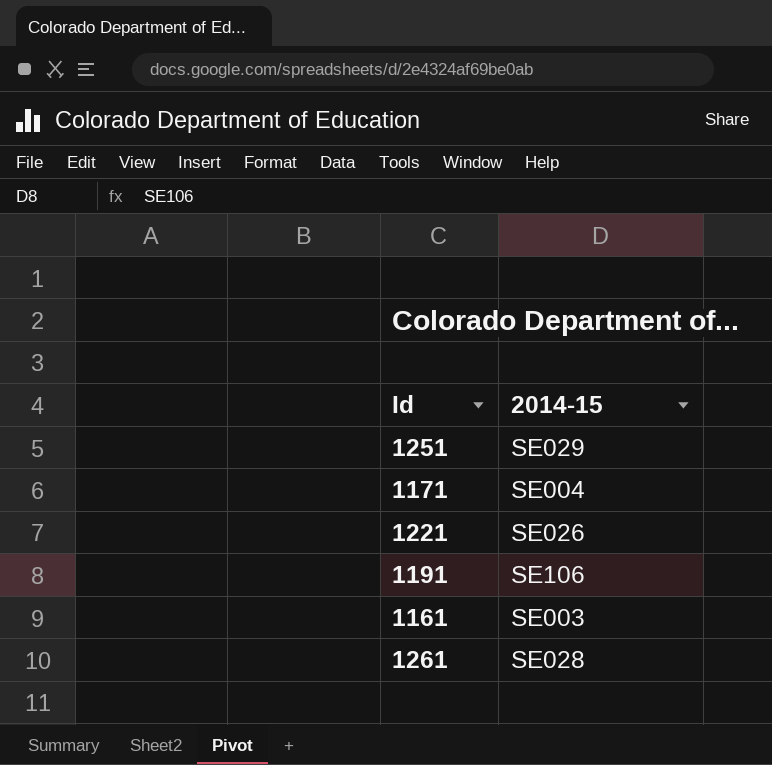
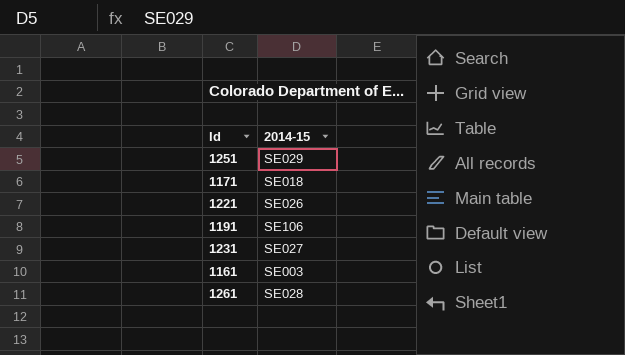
1171 | 2014-15: SE004 -> SE018
row 1231: none -> SE027

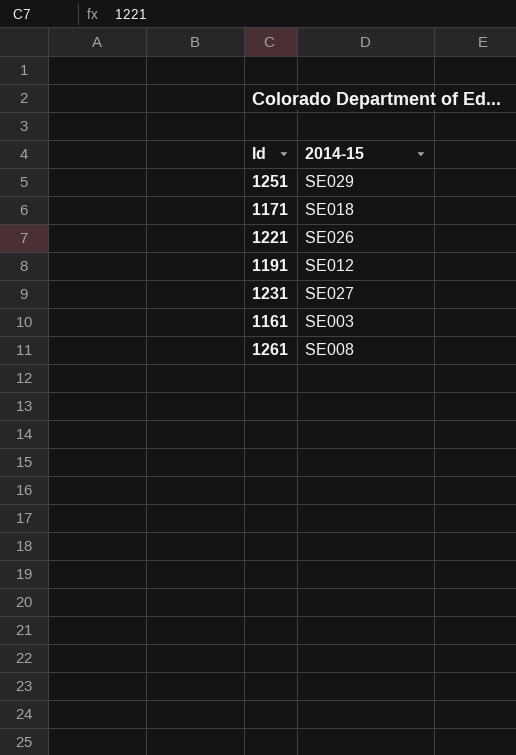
1191 | 2014-15: SE106 -> SE012
1261 | 2014-15: SE028 -> SE008

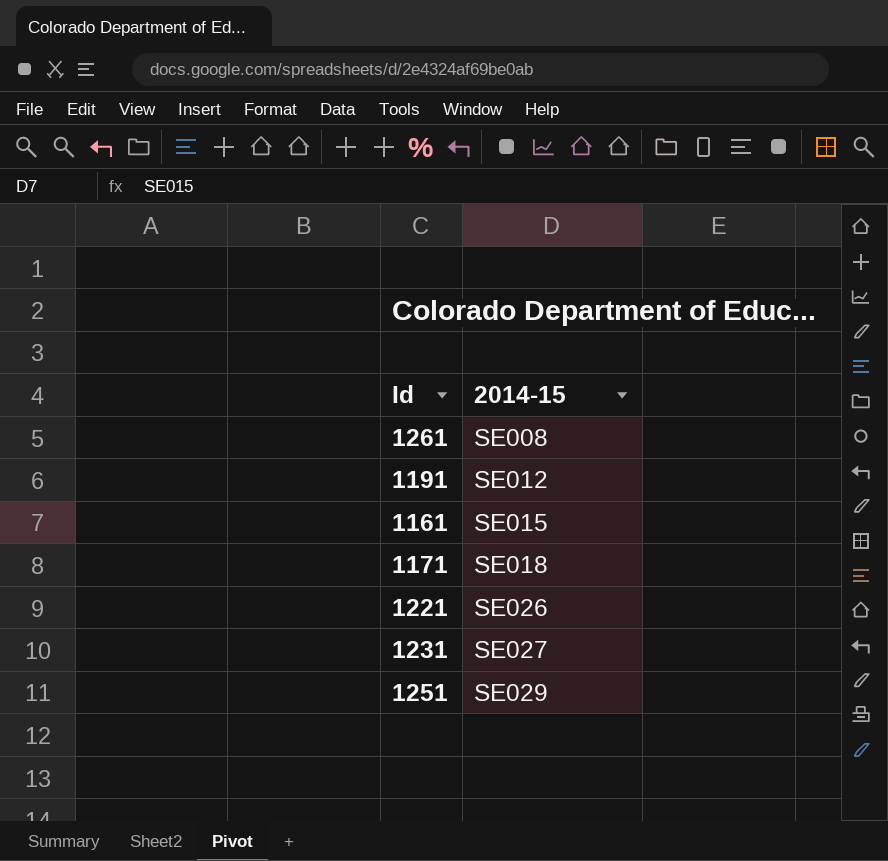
row order: none -> 2014-15 ascending
1161 | 2014-15: SE003 -> SE015

